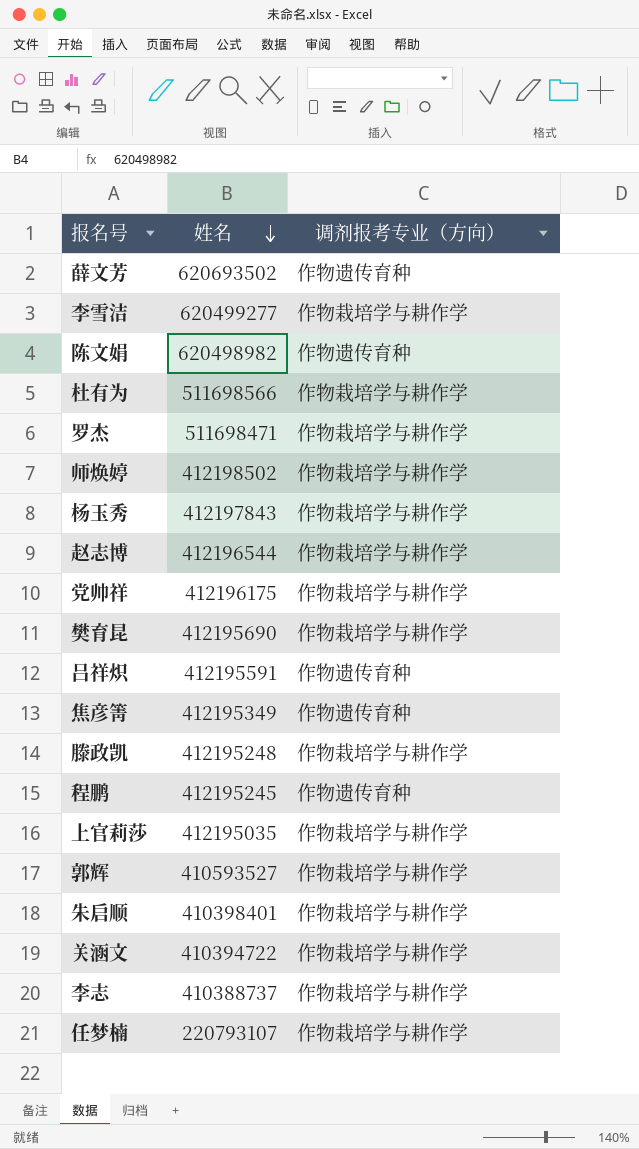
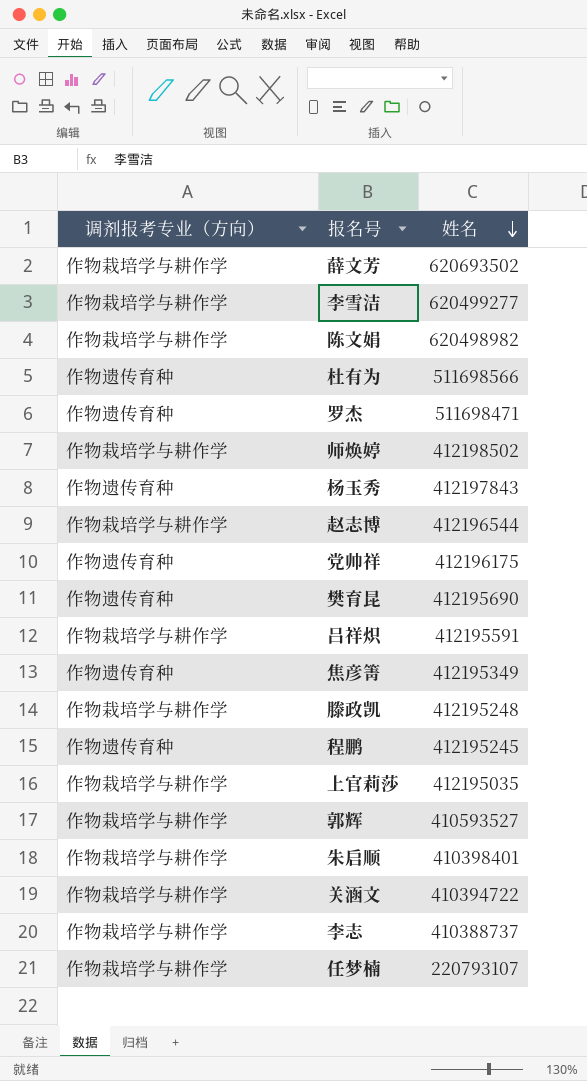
column 调剂报考专业（方向） | position: 3 -> 1
薛文芳 | 调剂报考专业（方向）: 作物遗传育种 -> 作物栽培学与耕作学
陈文娟 | 调剂报考专业（方向）: 作物遗传育种 -> 作物栽培学与耕作学
杜有为 | 调剂报考专业（方向）: 作物栽培学与耕作学 -> 作物遗传育种
罗杰 | 调剂报考专业（方向）: 作物栽培学与耕作学 -> 作物遗传育种
杨玉秀 | 调剂报考专业（方向）: 作物栽培学与耕作学 -> 作物遗传育种
党帅祥 | 调剂报考专业（方向）: 作物栽培学与耕作学 -> 作物遗传育种
樊育昆 | 调剂报考专业（方向）: 作物栽培学与耕作学 -> 作物遗传育种
吕祥炽 | 调剂报考专业（方向）: 作物遗传育种 -> 作物栽培学与耕作学

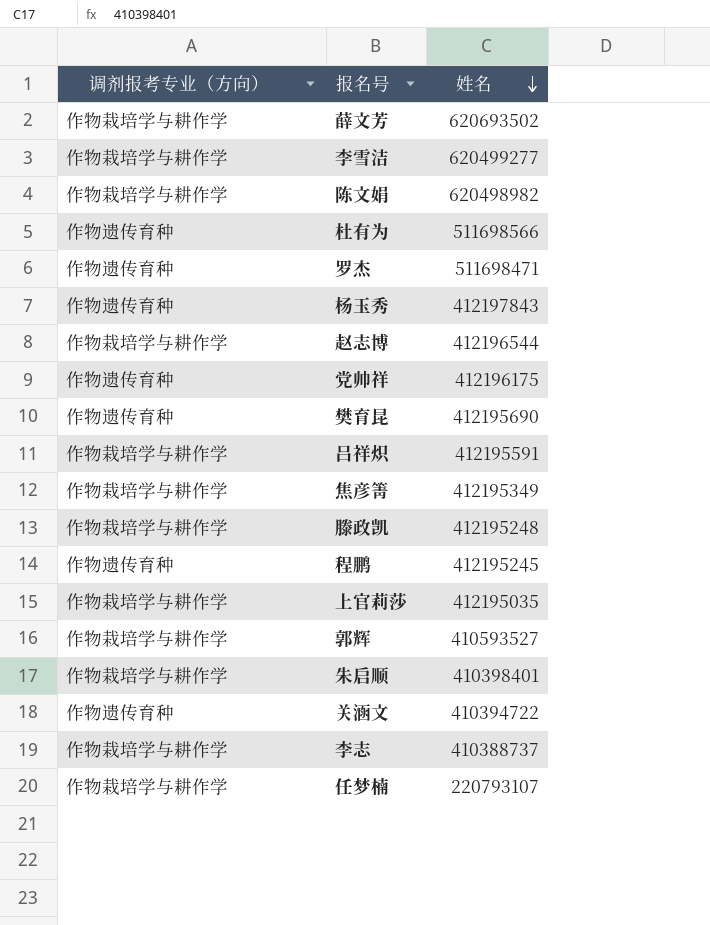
row 师焕婷: 作物栽培学与耕作学 | 412198502 -> none
焦彦箐 | 调剂报考专业（方向）: 作物遗传育种 -> 作物栽培学与耕作学
关涵文 | 调剂报考专业（方向）: 作物栽培学与耕作学 -> 作物遗传育种

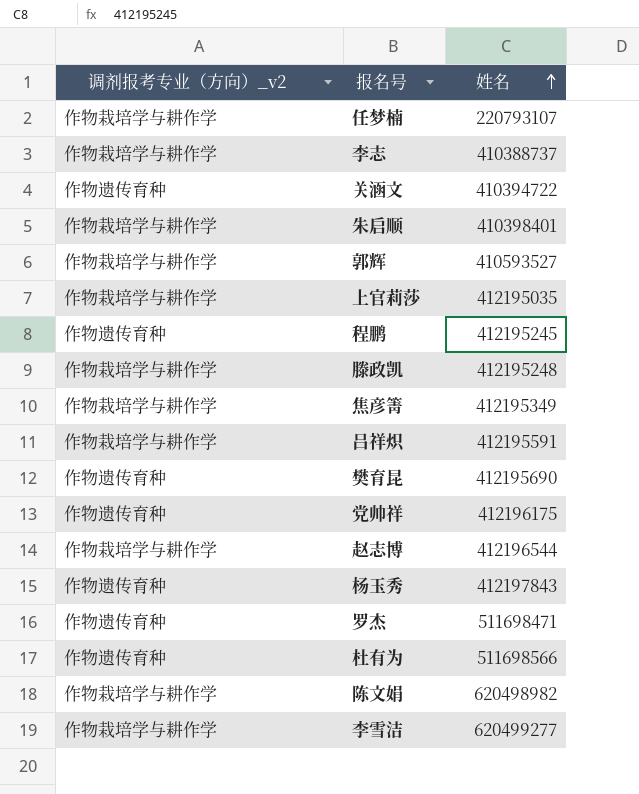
row order: 姓名 descending -> 姓名 ascending
column name: 调剂报考专业（方向） -> 调剂报考专业（方向）_v2
row 薛文芳: 作物栽培学与耕作学 | 620693502 -> none

